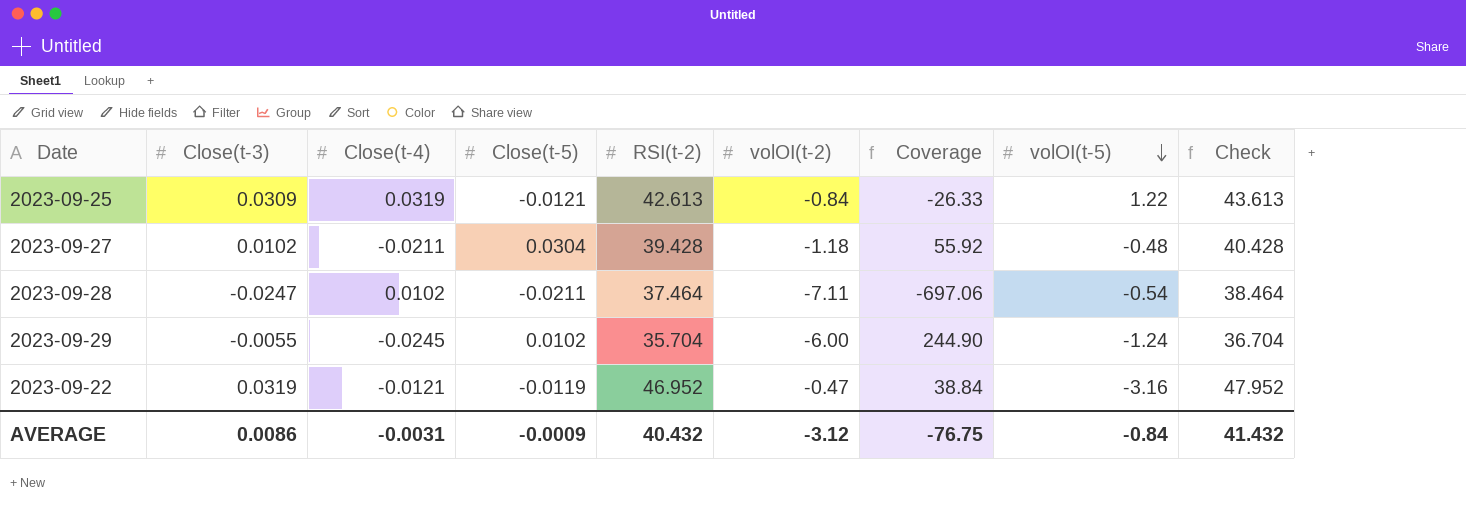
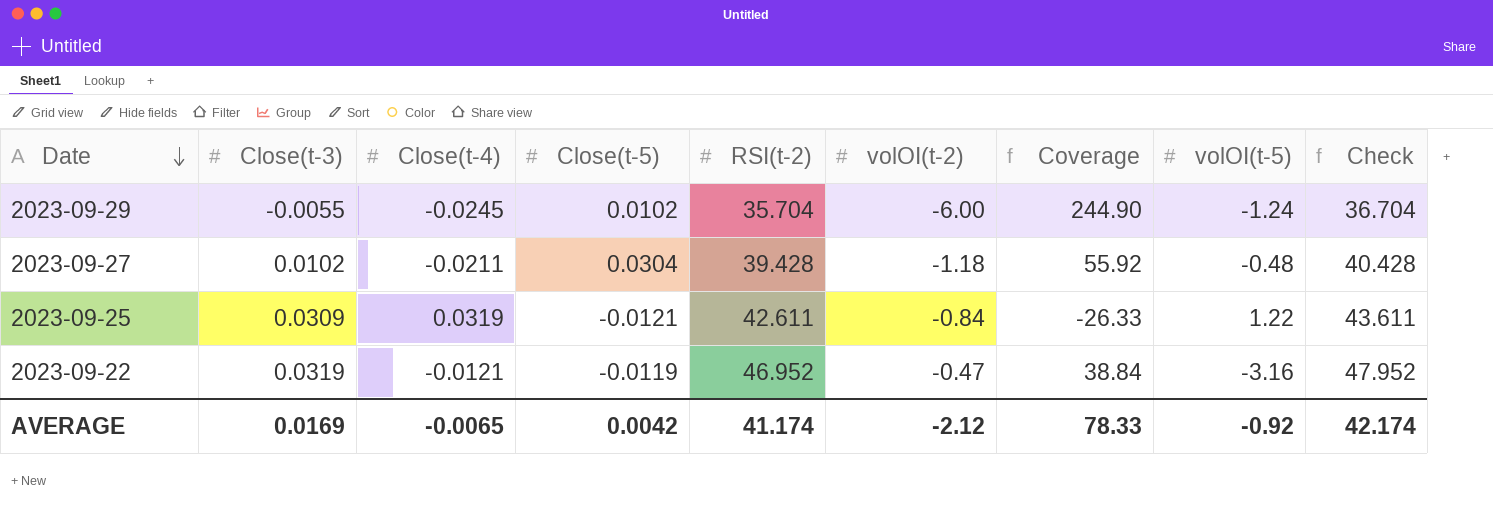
row order: volOI(t-5) descending -> Date descending
row 2023-09-28: -0.0247 | 0.0102 | -0.0211 | 37.464 | -7.11 | -697.06 | -0.54 | 38.464 -> none
2023-09-25 | RSI(t-2): 42.613 -> 42.611
2023-09-25 | Check: 43.613 -> 43.611
AVERAGE | Close(t-3): 0.0086 -> 0.0169
AVERAGE | Close(t-4): -0.0031 -> -0.0065
AVERAGE | Close(t-5): -0.0009 -> 0.0042
AVERAGE | RSI(t-2): 40.432 -> 41.174
AVERAGE | volOI(t-2): -3.12 -> -2.12
AVERAGE | Coverage: -76.75 -> 78.33
AVERAGE | volOI(t-5): -0.84 -> -0.92
AVERAGE | Check: 41.432 -> 42.174

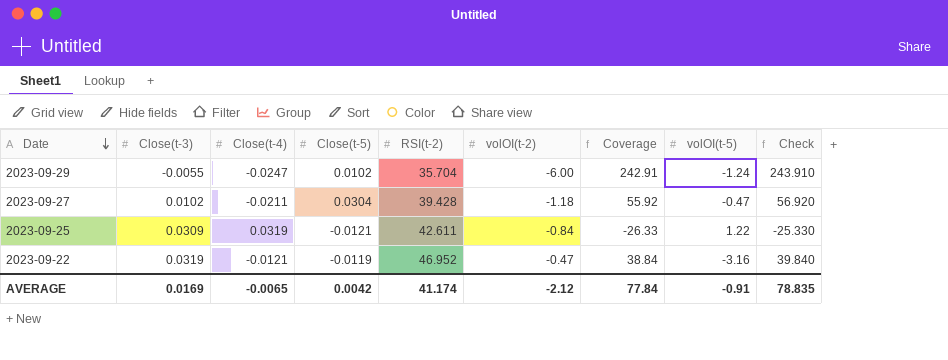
column Check | formula: [RSI(t-2)] + 1 -> [Coverage] + 1
2023-09-29 | Close(t-4): -0.0245 -> -0.0247
2023-09-29 | Coverage: 244.90 -> 242.91
2023-09-27 | volOI(t-5): -0.48 -> -0.47
AVERAGE | Coverage: 78.33 -> 77.84
AVERAGE | volOI(t-5): -0.92 -> -0.91
AVERAGE | Check: 42.174 -> 78.835

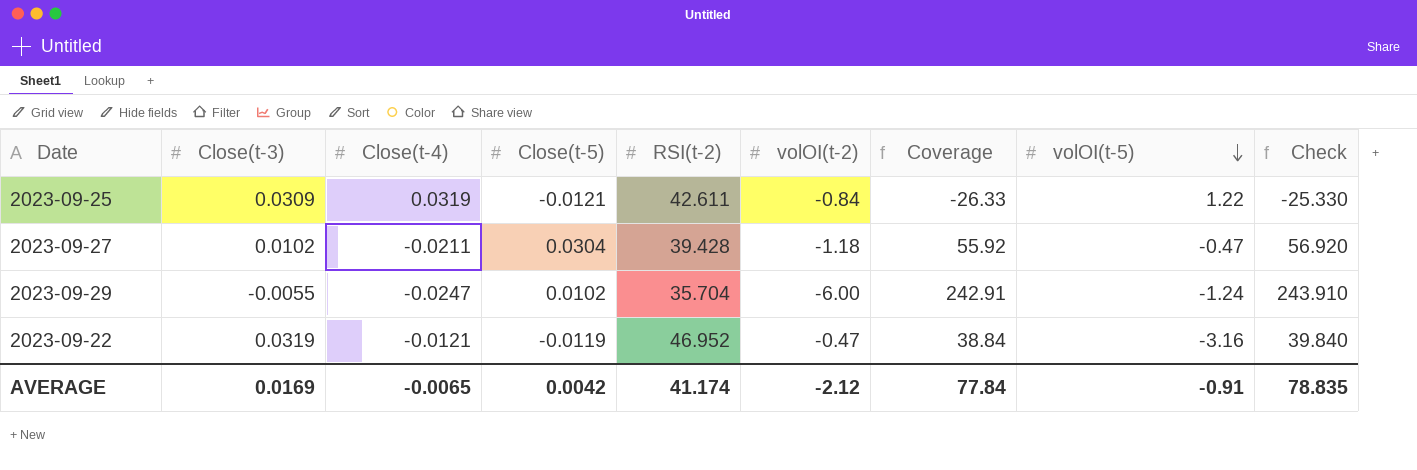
row order: Date descending -> volOI(t-5) descending

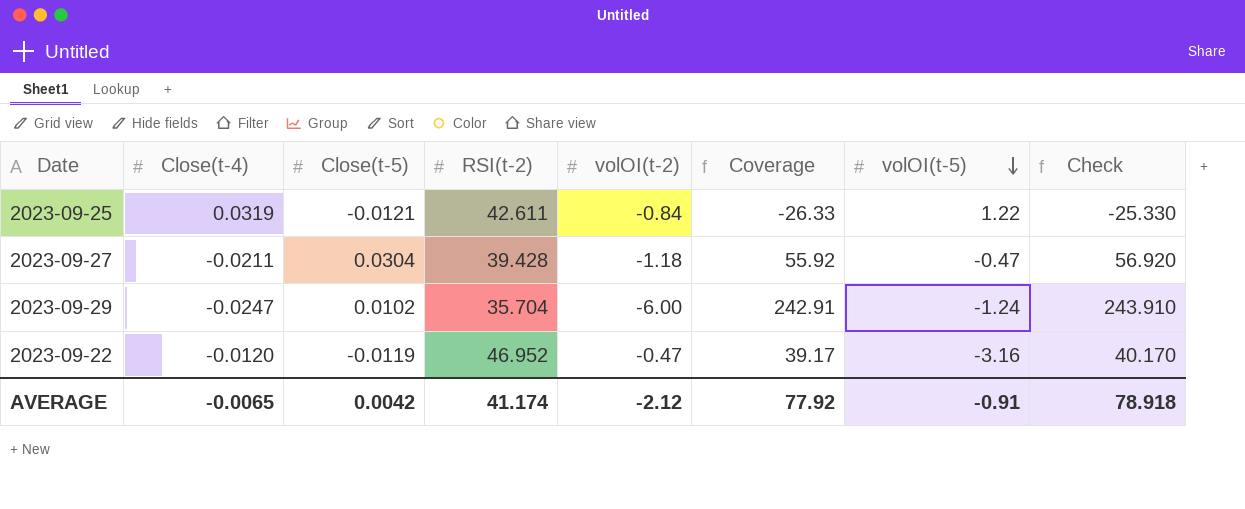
column Close(t-3) | position: 2 -> none
2023-09-22 | Close(t-4): -0.0121 -> -0.0120
2023-09-22 | Coverage: 38.84 -> 39.17
2023-09-22 | Check: 39.840 -> 40.170
AVERAGE | Coverage: 77.84 -> 77.92
AVERAGE | Check: 78.835 -> 78.918

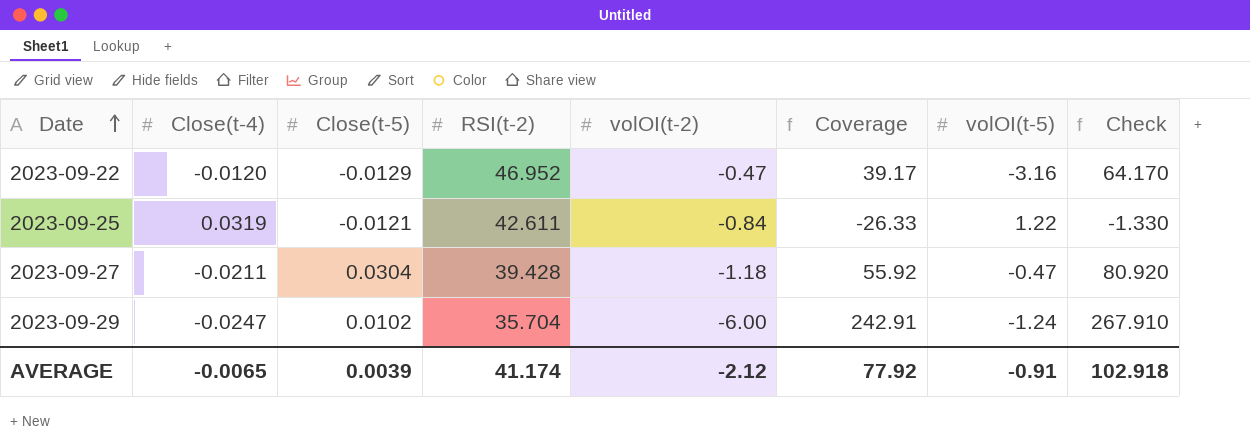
row order: volOI(t-5) descending -> Date ascending
column Check | formula: [Coverage] + 1 -> [Coverage] + 25
2023-09-22 | Close(t-5): -0.0119 -> -0.0129
AVERAGE | Close(t-5): 0.0042 -> 0.0039
AVERAGE | Check: 78.918 -> 102.918

